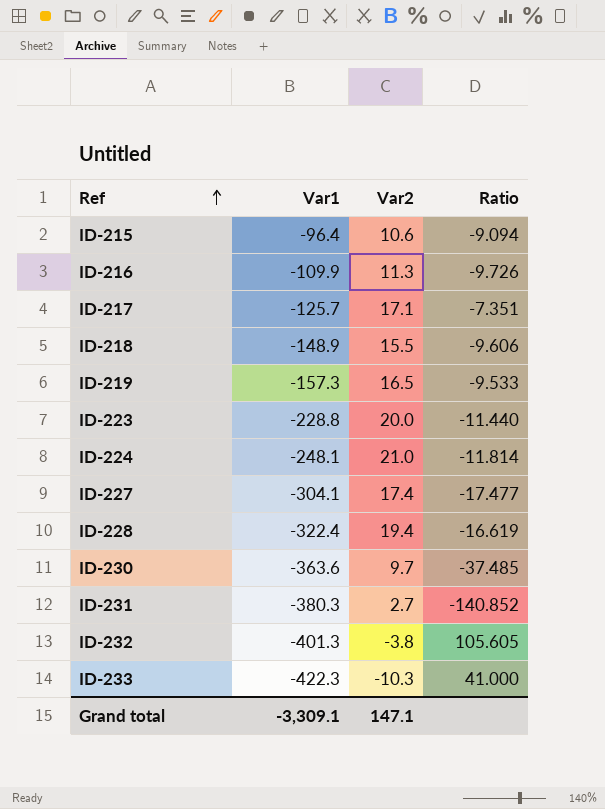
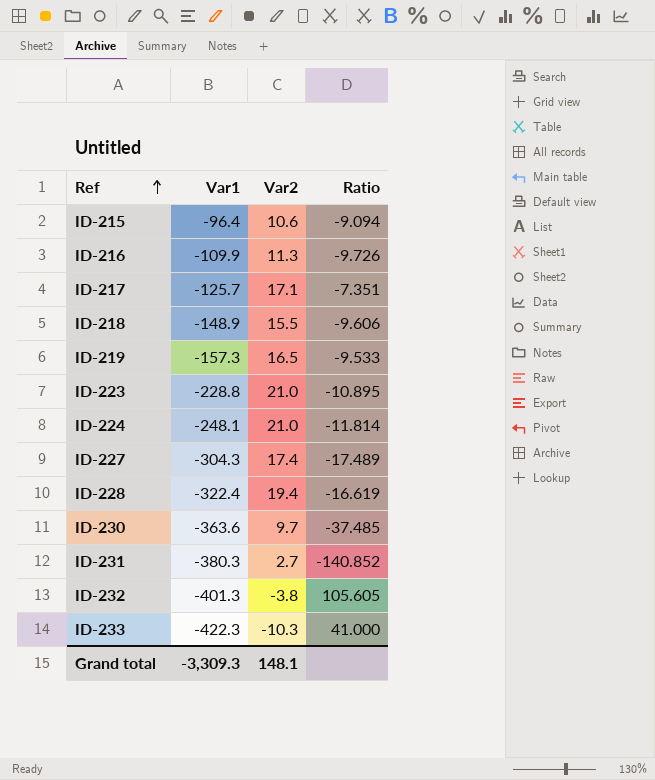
ID-223 | Var2: 20.0 -> 21.0
ID-223 | Ratio: -11.440 -> -10.895
ID-227 | Var1: -304.1 -> -304.3
ID-227 | Ratio: -17.477 -> -17.489
Grand total | Var1: -3,309.1 -> -3,309.3
Grand total | Var2: 147.1 -> 148.1

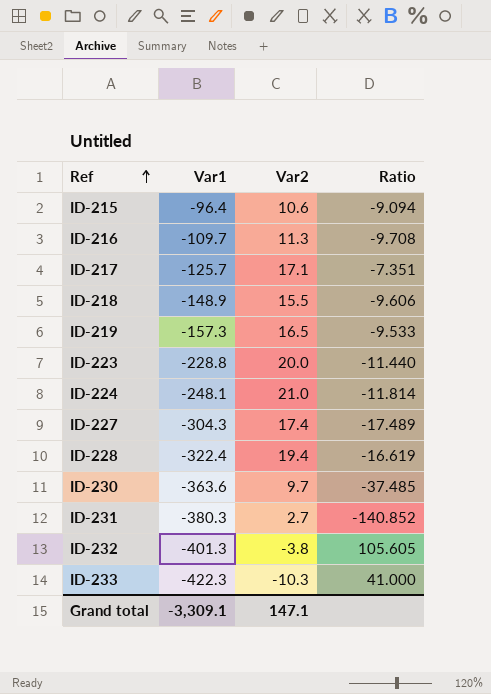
ID-216 | Var1: -109.9 -> -109.7
ID-216 | Ratio: -9.726 -> -9.708
ID-223 | Var2: 21.0 -> 20.0
ID-223 | Ratio: -10.895 -> -11.440
Grand total | Var1: -3,309.3 -> -3,309.1
Grand total | Var2: 148.1 -> 147.1

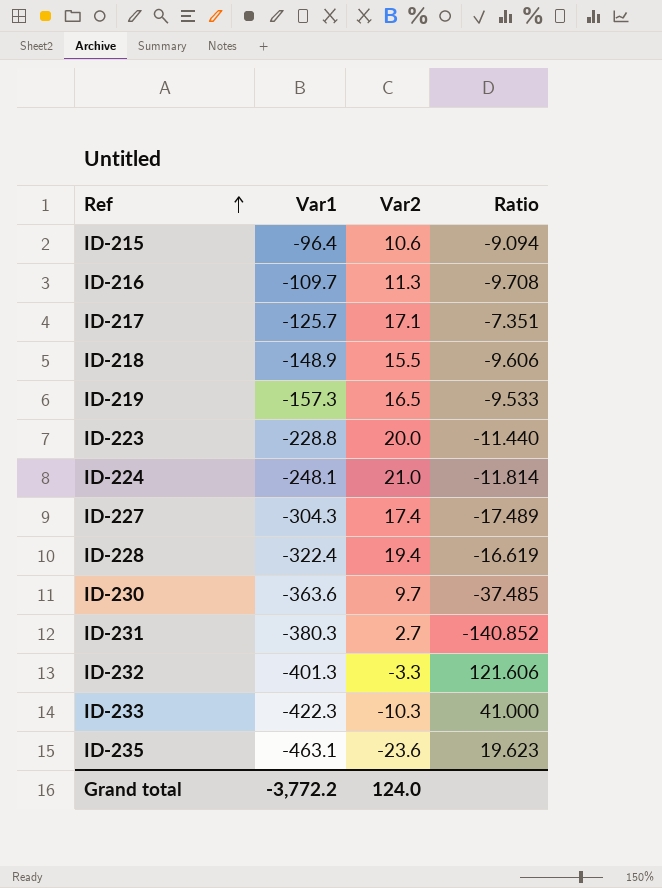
ID-232 | Var2: -3.8 -> -3.3
ID-232 | Ratio: 105.605 -> 121.606
row ID-235: none -> -463.1 | -23.6 | 19.623
Grand total | Var1: -3,309.1 -> -3,772.2
Grand total | Var2: 147.1 -> 124.0

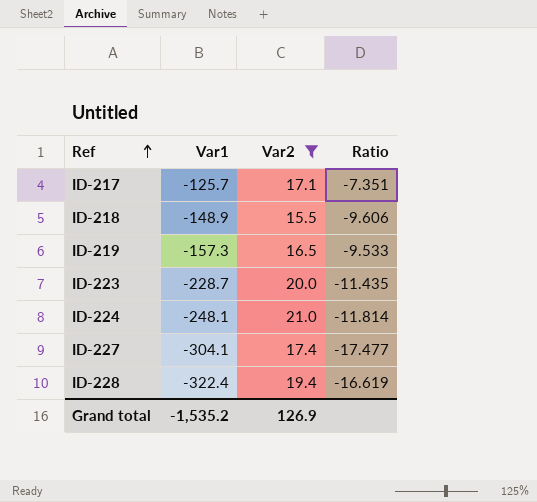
filter: none -> Var2 >= 15.5
ID-223 | Var1: -228.8 -> -228.7
ID-223 | Ratio: -11.440 -> -11.435
ID-227 | Var1: -304.3 -> -304.1
ID-227 | Ratio: -17.489 -> -17.477
Grand total | Var1: -3,772.2 -> -1,535.2
Grand total | Var2: 124.0 -> 126.9

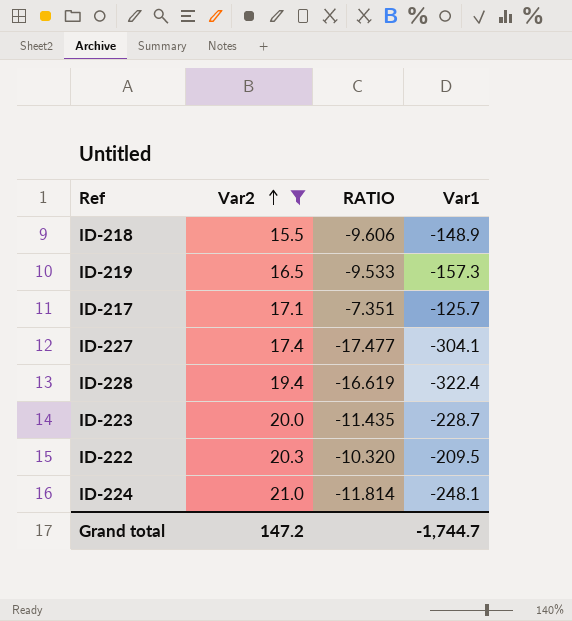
row order: Ref ascending -> Var2 ascending
column name: Ratio -> RATIO
column Var1 | position: 2 -> 4
row ID-222: none -> 20.3 | -10.320 | -209.5
Grand total | Var2: 126.9 -> 147.2
Grand total | Var1: -1,535.2 -> -1,744.7

